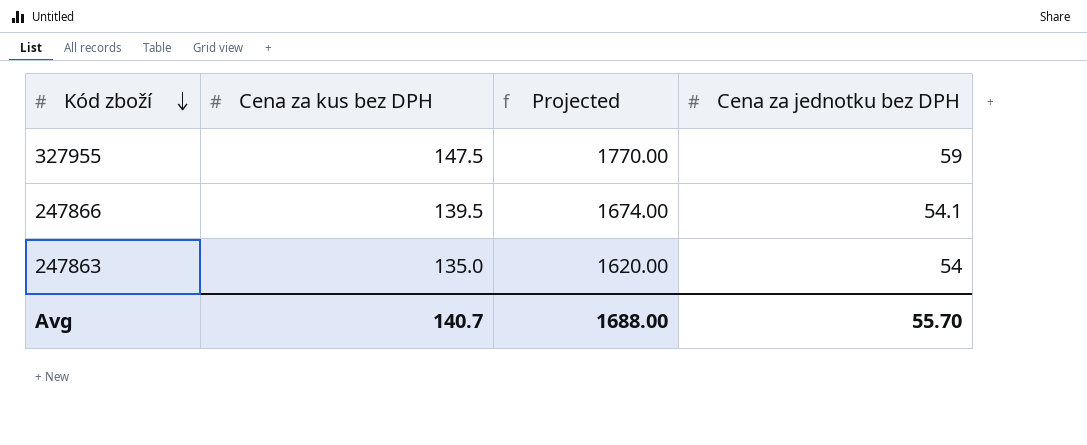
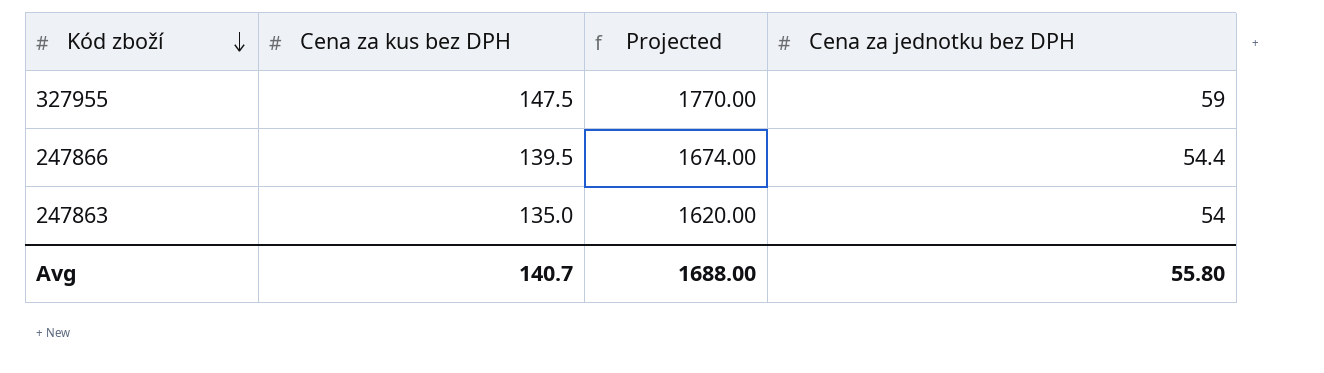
247866 | Cena za jednotku bez DPH: 54.1 -> 54.4
Avg | Cena za jednotku bez DPH: 55.70 -> 55.80

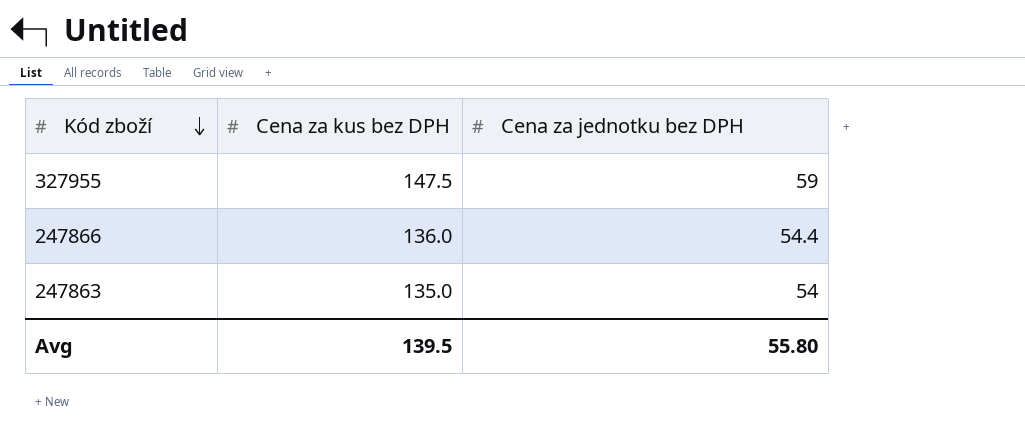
column Projected | formula: [Cena za kus bez DPH] * 12 -> none
247866 | Cena za kus bez DPH: 139.5 -> 136.0
Avg | Cena za kus bez DPH: 140.7 -> 139.5

